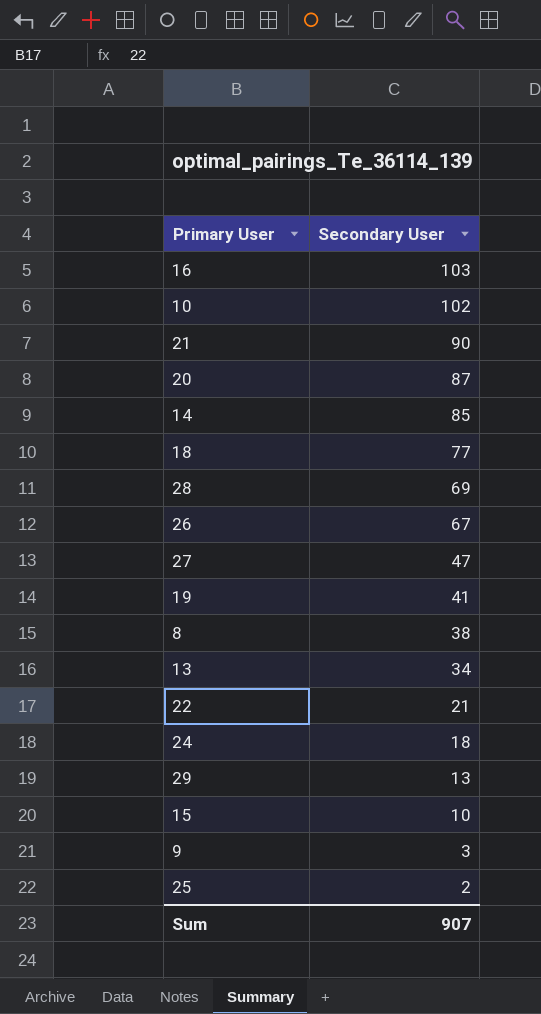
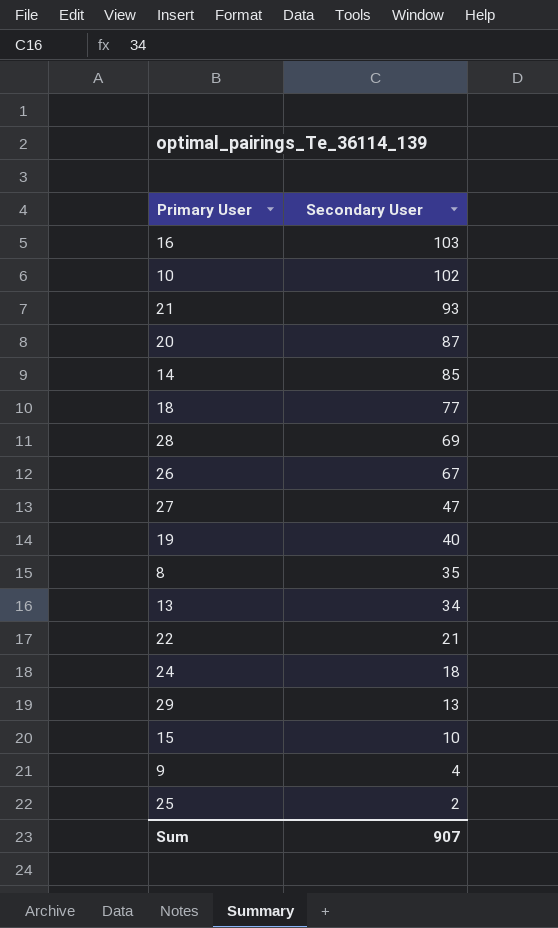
21 | Secondary User: 90 -> 93
19 | Secondary User: 41 -> 40
8 | Secondary User: 38 -> 35
9 | Secondary User: 3 -> 4

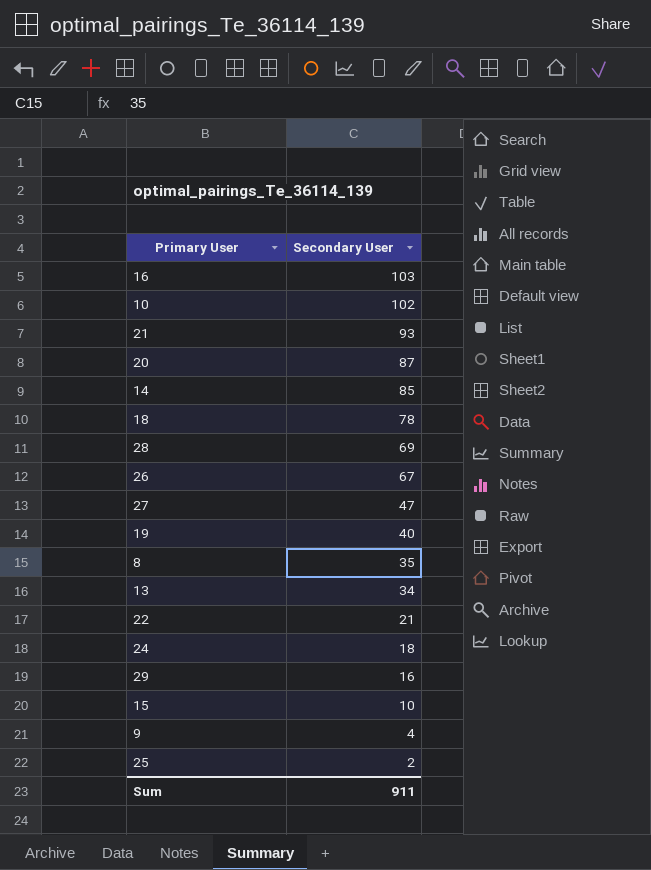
18 | Secondary User: 77 -> 78
29 | Secondary User: 13 -> 16
Sum | Secondary User: 907 -> 911

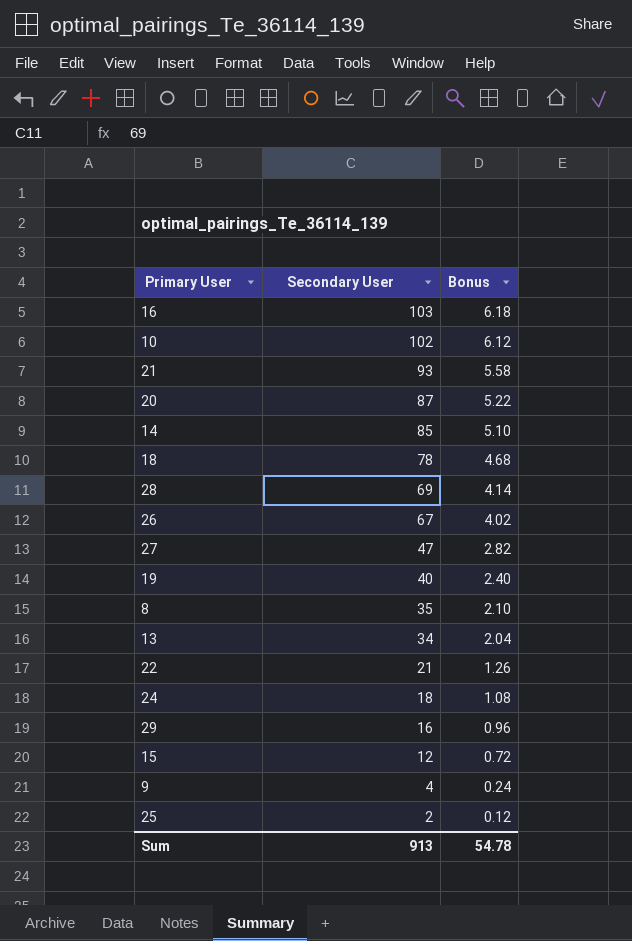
column Bonus | formula: none -> [Secondary User] * 0.06
15 | Secondary User: 10 -> 12
Sum | Secondary User: 911 -> 913

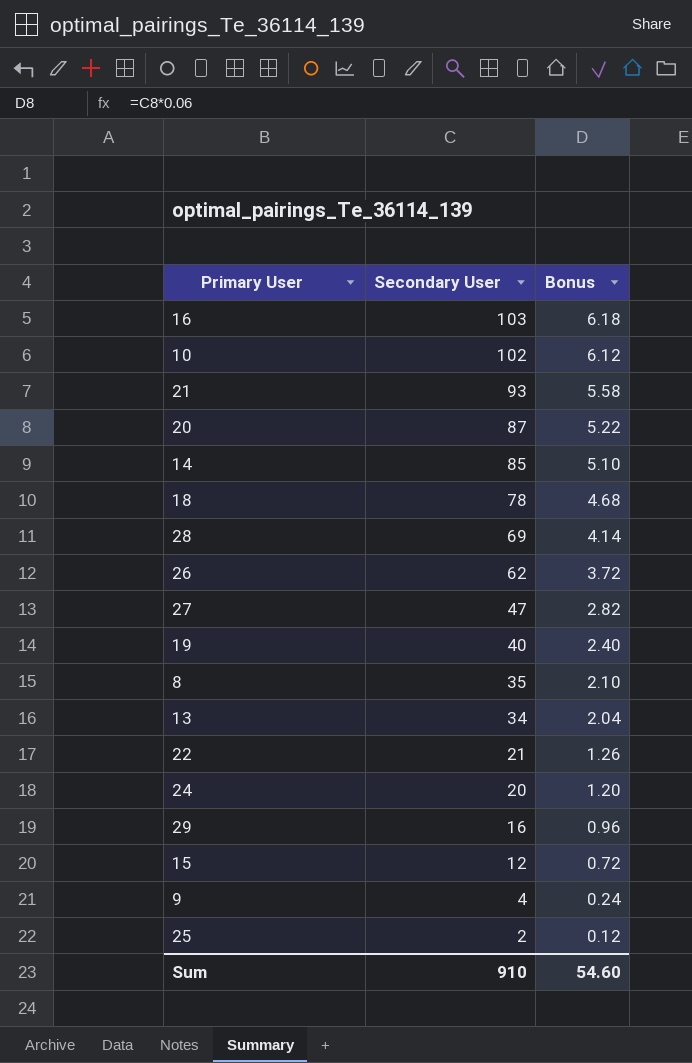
26 | Secondary User: 67 -> 62
26 | Bonus: 4.02 -> 3.72
24 | Secondary User: 18 -> 20
24 | Bonus: 1.08 -> 1.20
Sum | Secondary User: 913 -> 910
Sum | Bonus: 54.78 -> 54.60

